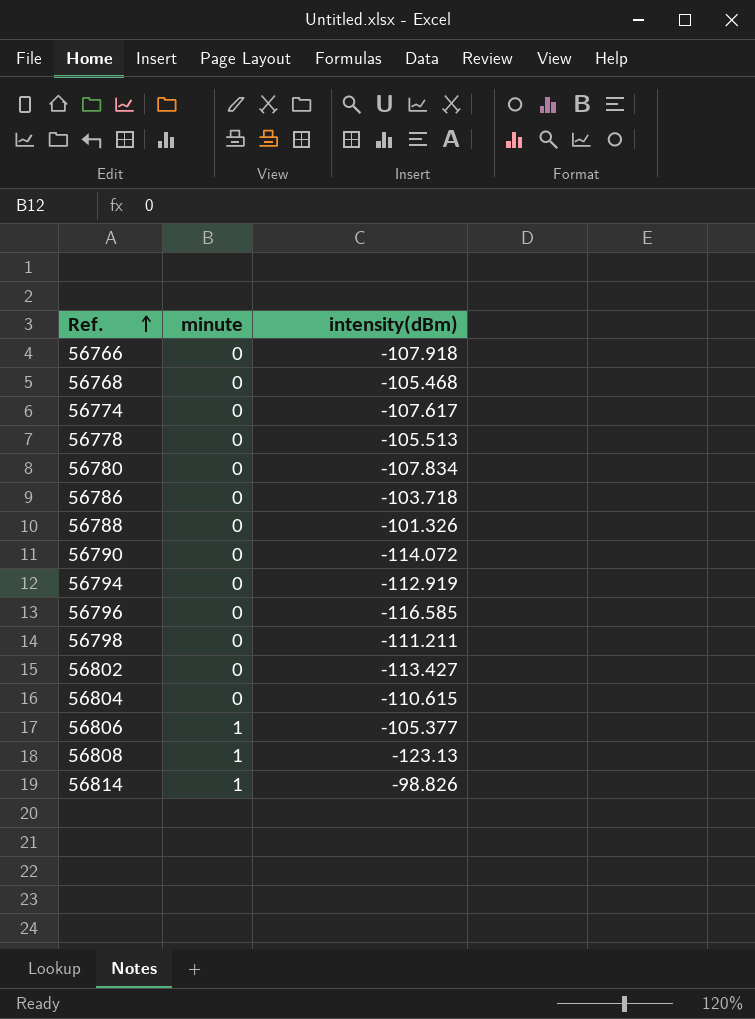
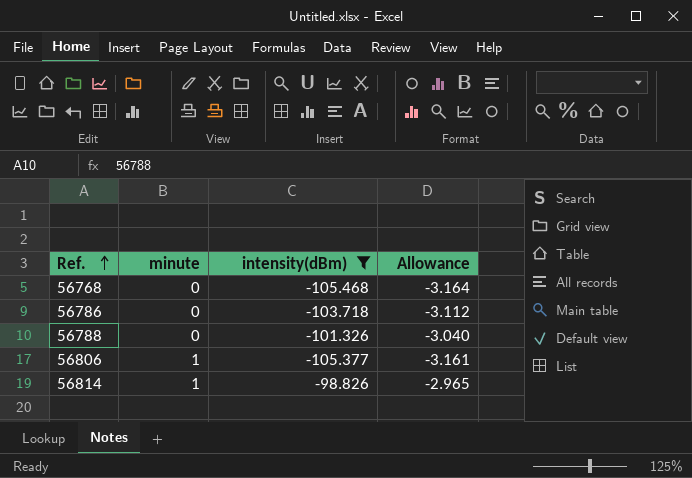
filter: none -> intensity(dBm) >= -105.468
column Allowance | formula: none -> [intensity(dBm)] * 0.03

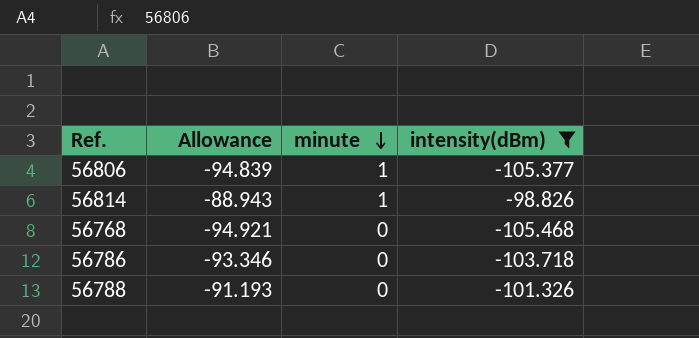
row order: Ref. ascending -> minute descending
column Allowance | formula: [intensity(dBm)] * 0.03 -> [intensity(dBm)] * 0.9
column Allowance | position: 4 -> 2

